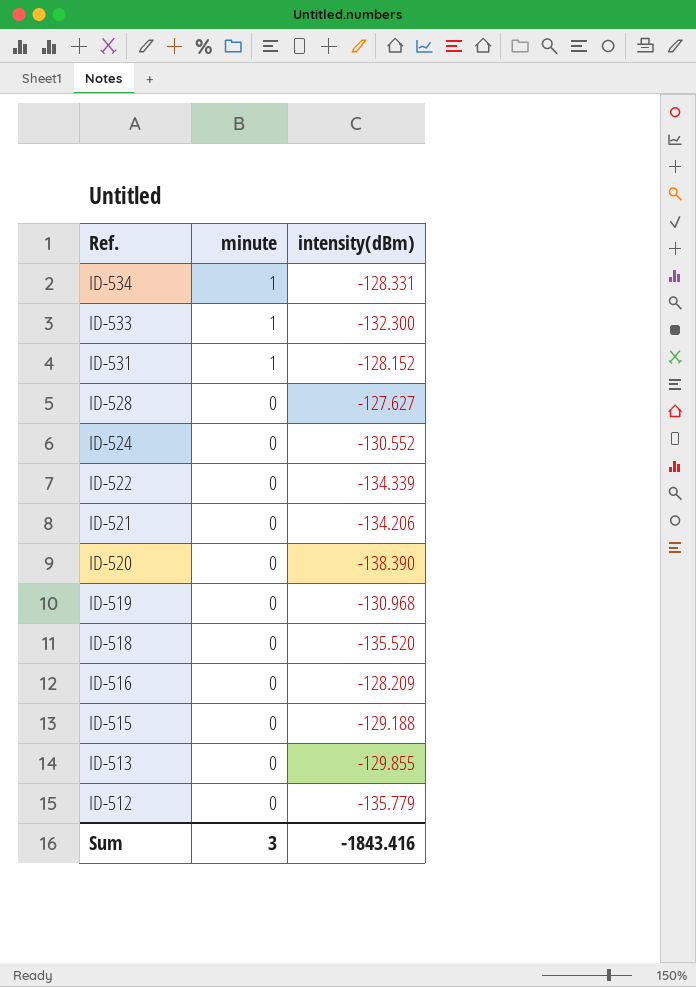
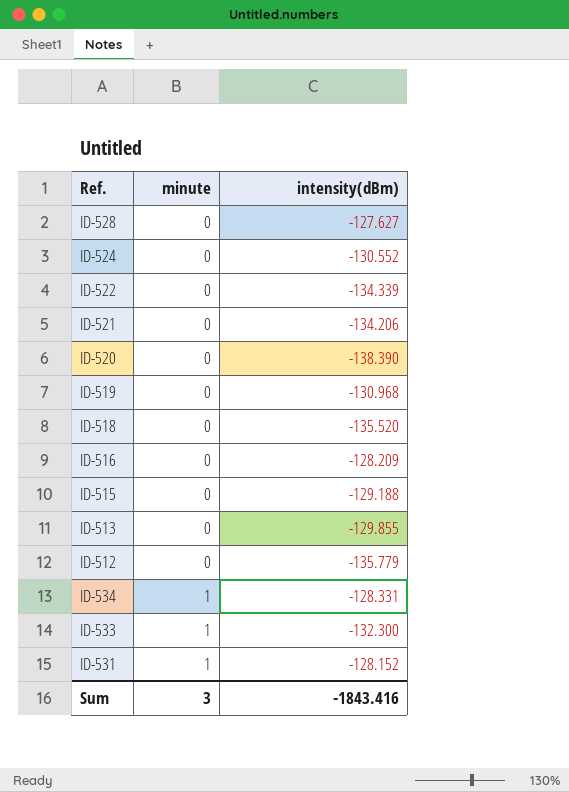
row order: Ref. descending -> minute ascending

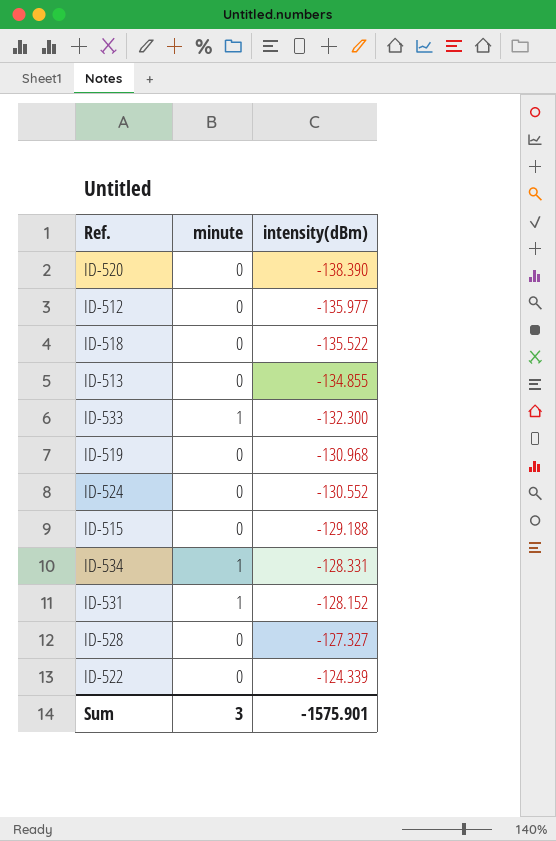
row order: minute ascending -> intensity(dBm) ascending
row ID-521: 0 | -134.206 -> none
row ID-516: 0 | -128.209 -> none
ID-512 | intensity(dBm): -135.779 -> -135.977
ID-518 | intensity(dBm): -135.520 -> -135.522
ID-513 | intensity(dBm): -129.855 -> -134.855
ID-528 | intensity(dBm): -127.627 -> -127.327
ID-522 | intensity(dBm): -134.339 -> -124.339
Sum | intensity(dBm): -1843.416 -> -1575.901

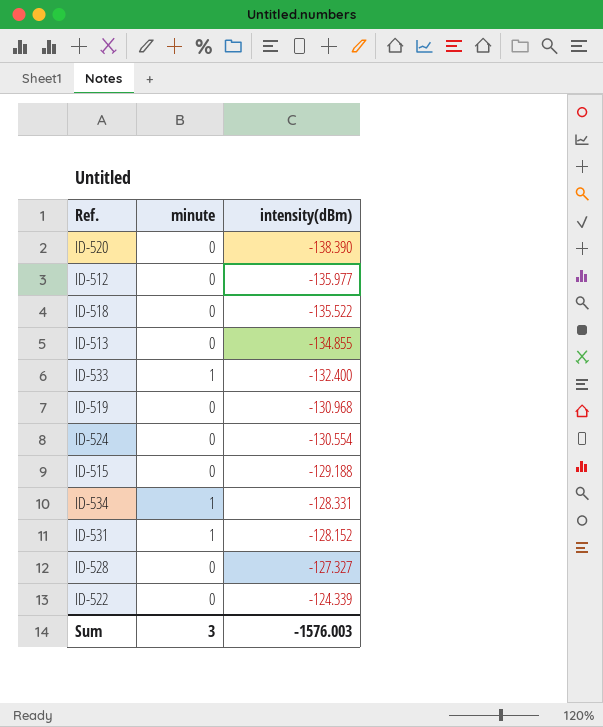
ID-533 | intensity(dBm): -132.300 -> -132.400
ID-524 | intensity(dBm): -130.552 -> -130.554
Sum | intensity(dBm): -1575.901 -> -1576.003

